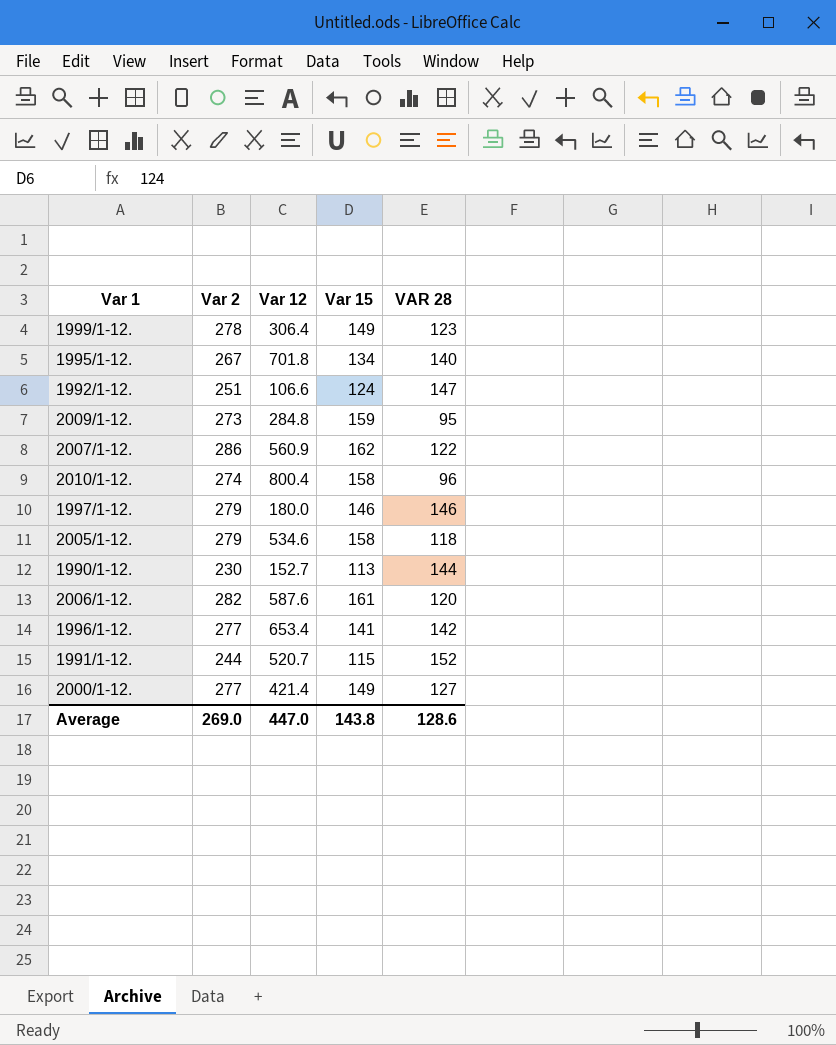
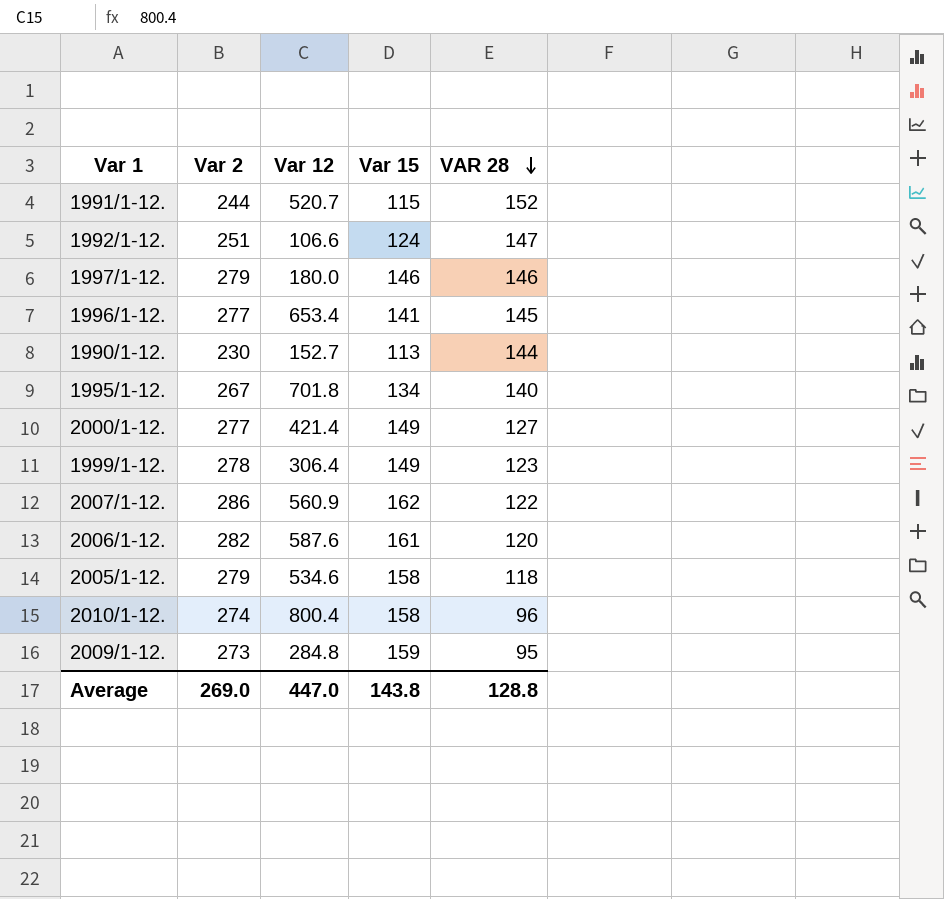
row order: none -> VAR 28 descending
1996/1-12. | VAR 28: 142 -> 145
Average | VAR 28: 128.6 -> 128.8

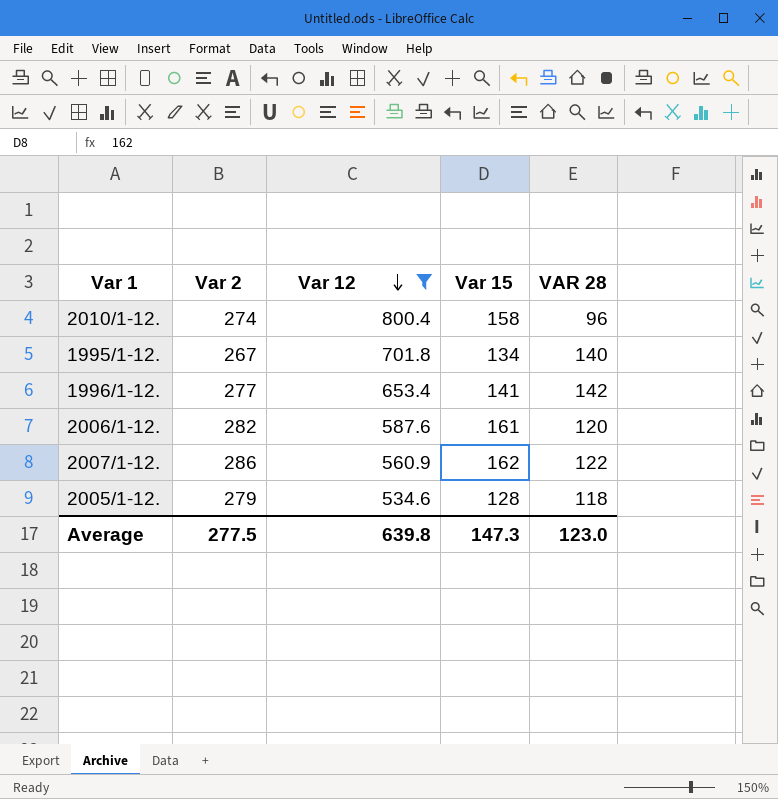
filter: none -> Var 12 >= 534.6
row order: VAR 28 descending -> Var 12 descending
1996/1-12. | VAR 28: 145 -> 142
2005/1-12. | Var 15: 158 -> 128
Average | Var 2: 269.0 -> 277.5
Average | Var 12: 447.0 -> 639.8
Average | Var 15: 143.8 -> 147.3
Average | VAR 28: 128.8 -> 123.0

